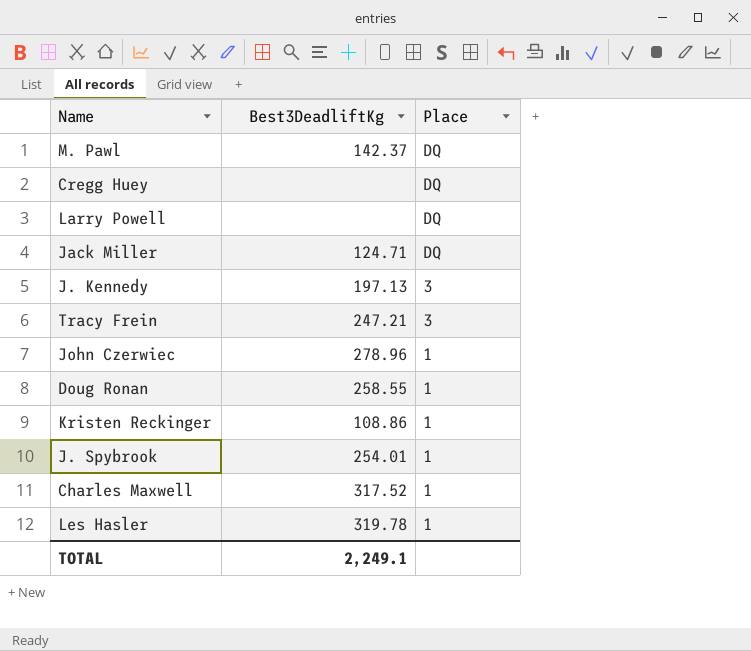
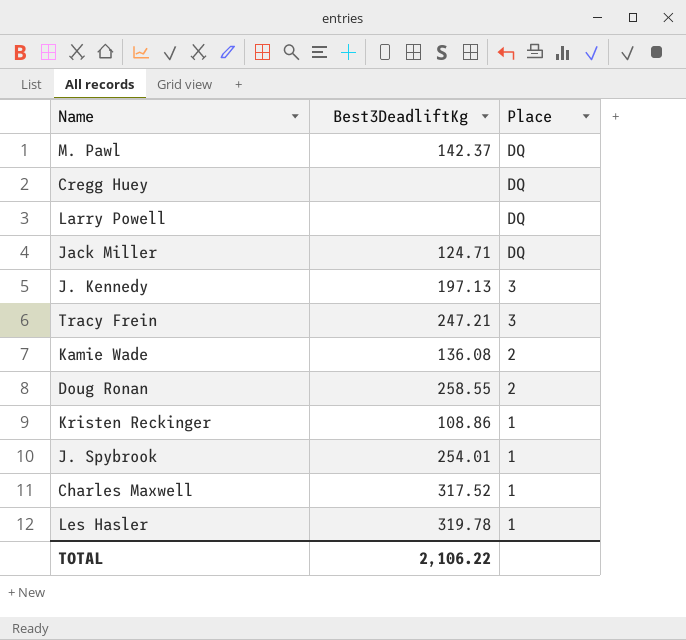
row John Czerwiec: 278.96 | 1 -> none
row Kamie Wade: none -> 136.08 | 2
Doug Ronan | Place: 1 -> 2
TOTAL | Best3DeadliftKg: 2,249.1 -> 2,106.22

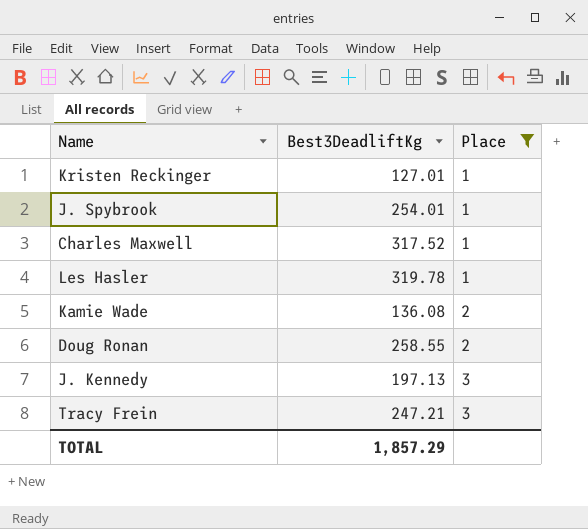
filter: none -> Place != DQ
row order: Place descending -> Place ascending
Kristen Reckinger | Best3DeadliftKg: 108.86 -> 127.01
TOTAL | Best3DeadliftKg: 2,106.22 -> 1,857.29

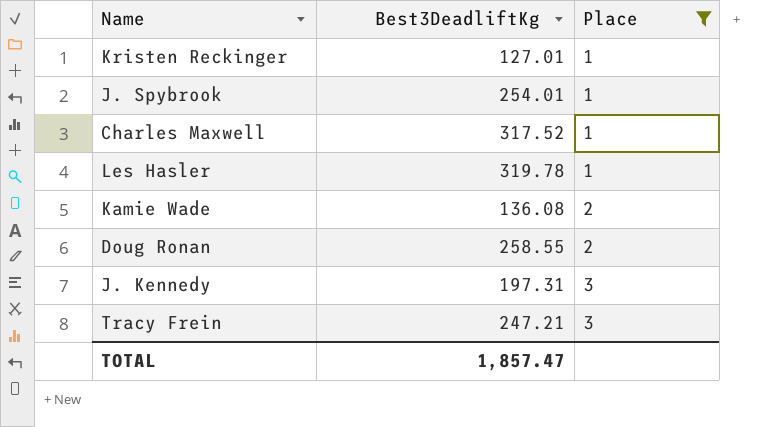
J. Kennedy | Best3DeadliftKg: 197.13 -> 197.31
TOTAL | Best3DeadliftKg: 1,857.29 -> 1,857.47

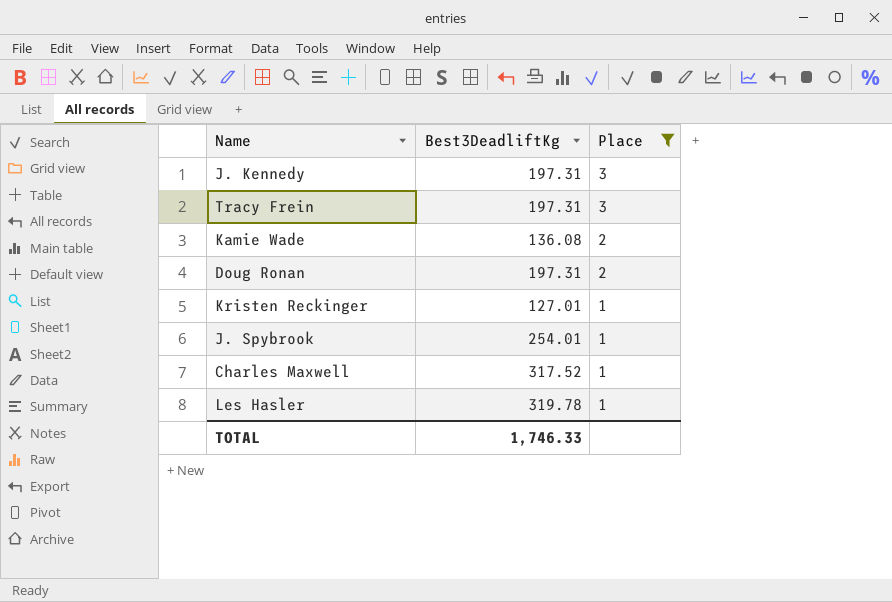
row order: Place ascending -> Place descending
Tracy Frein | Best3DeadliftKg: 247.21 -> 197.31
Doug Ronan | Best3DeadliftKg: 258.55 -> 197.31
TOTAL | Best3DeadliftKg: 1,857.47 -> 1,746.33

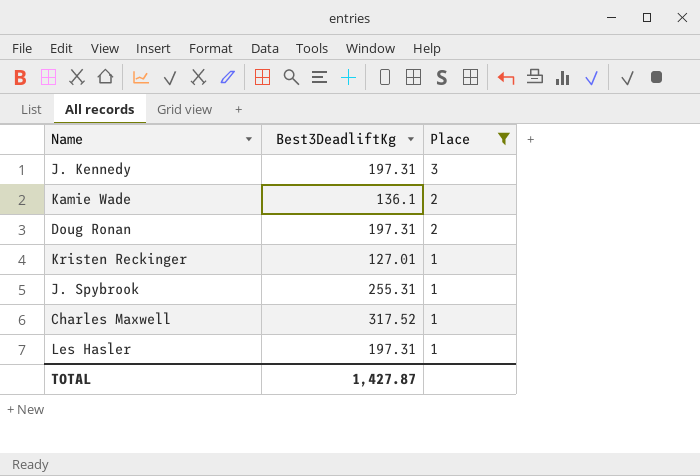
row Tracy Frein: 197.31 | 3 -> none
Kamie Wade | Best3DeadliftKg: 136.08 -> 136.1
J. Spybrook | Best3DeadliftKg: 254.01 -> 255.31
Les Hasler | Best3DeadliftKg: 319.78 -> 197.31
TOTAL | Best3DeadliftKg: 1,746.33 -> 1,427.87

